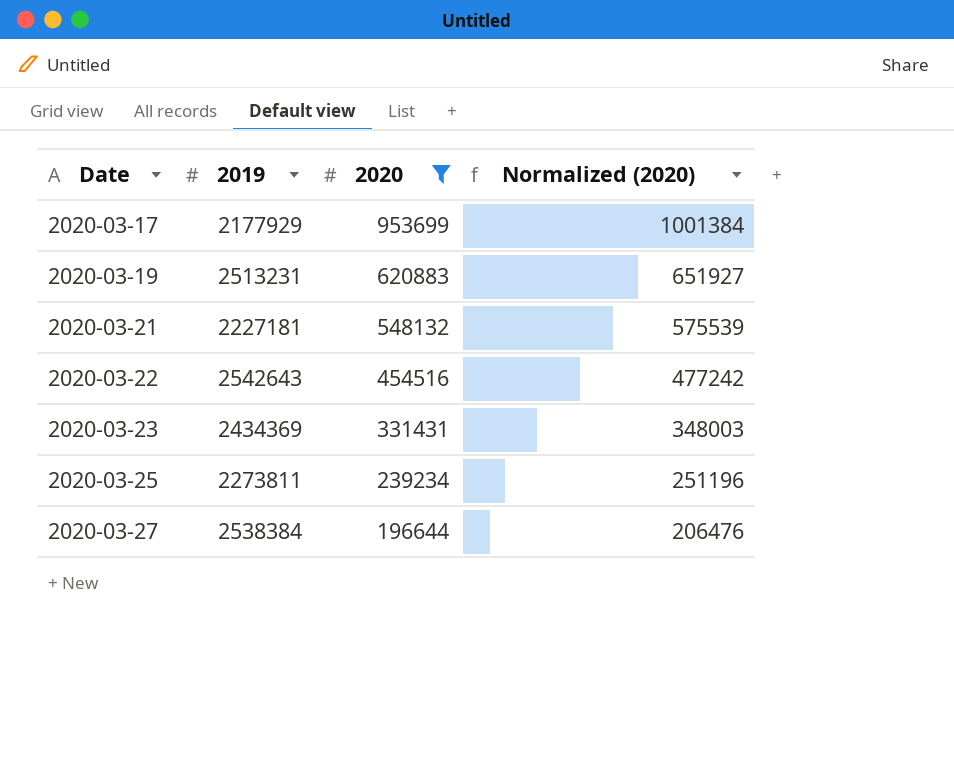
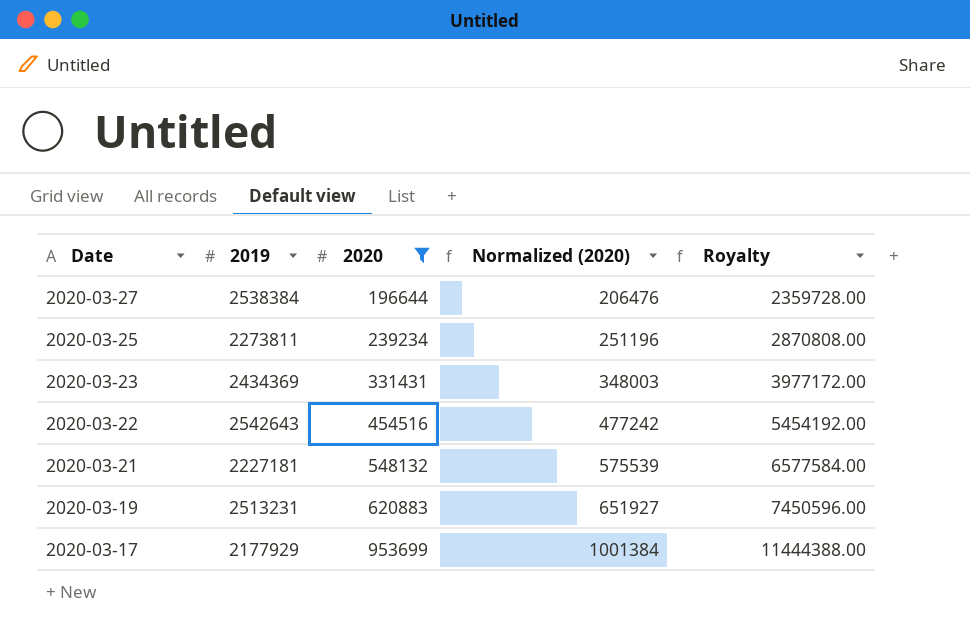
row order: Date ascending -> Date descending
column Royalty | formula: none -> [2020] * 12

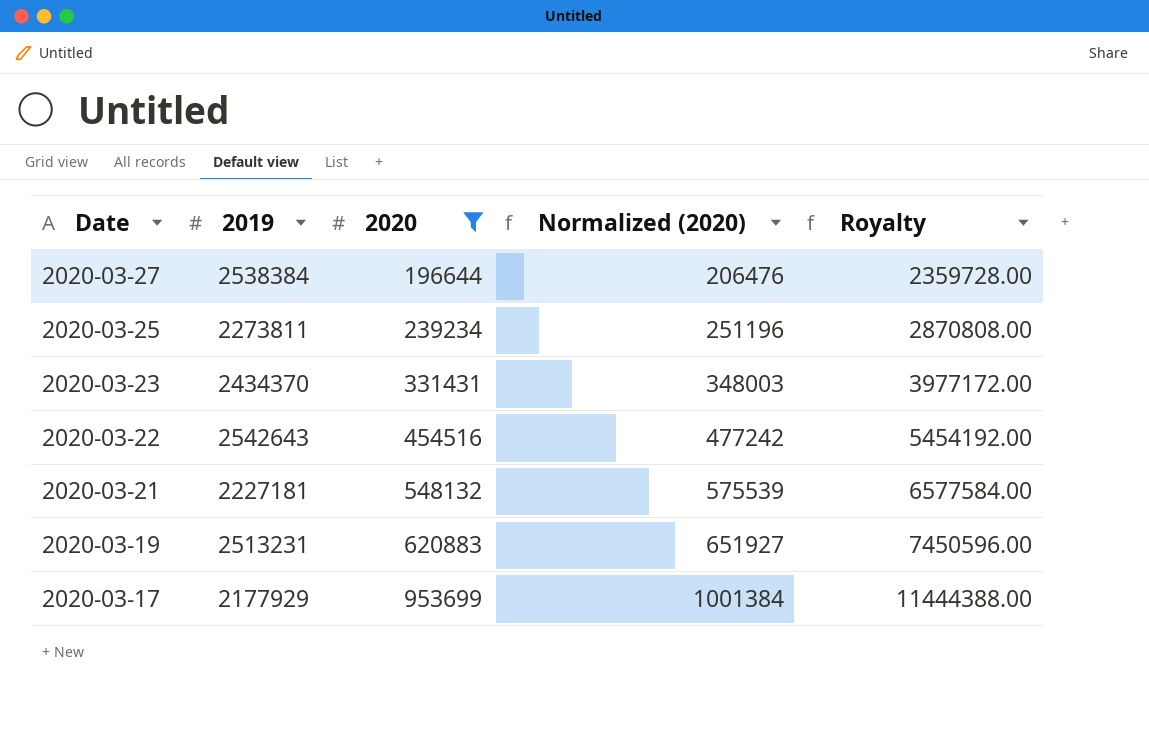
2020-03-23 | 2019: 2434369 -> 2434370

